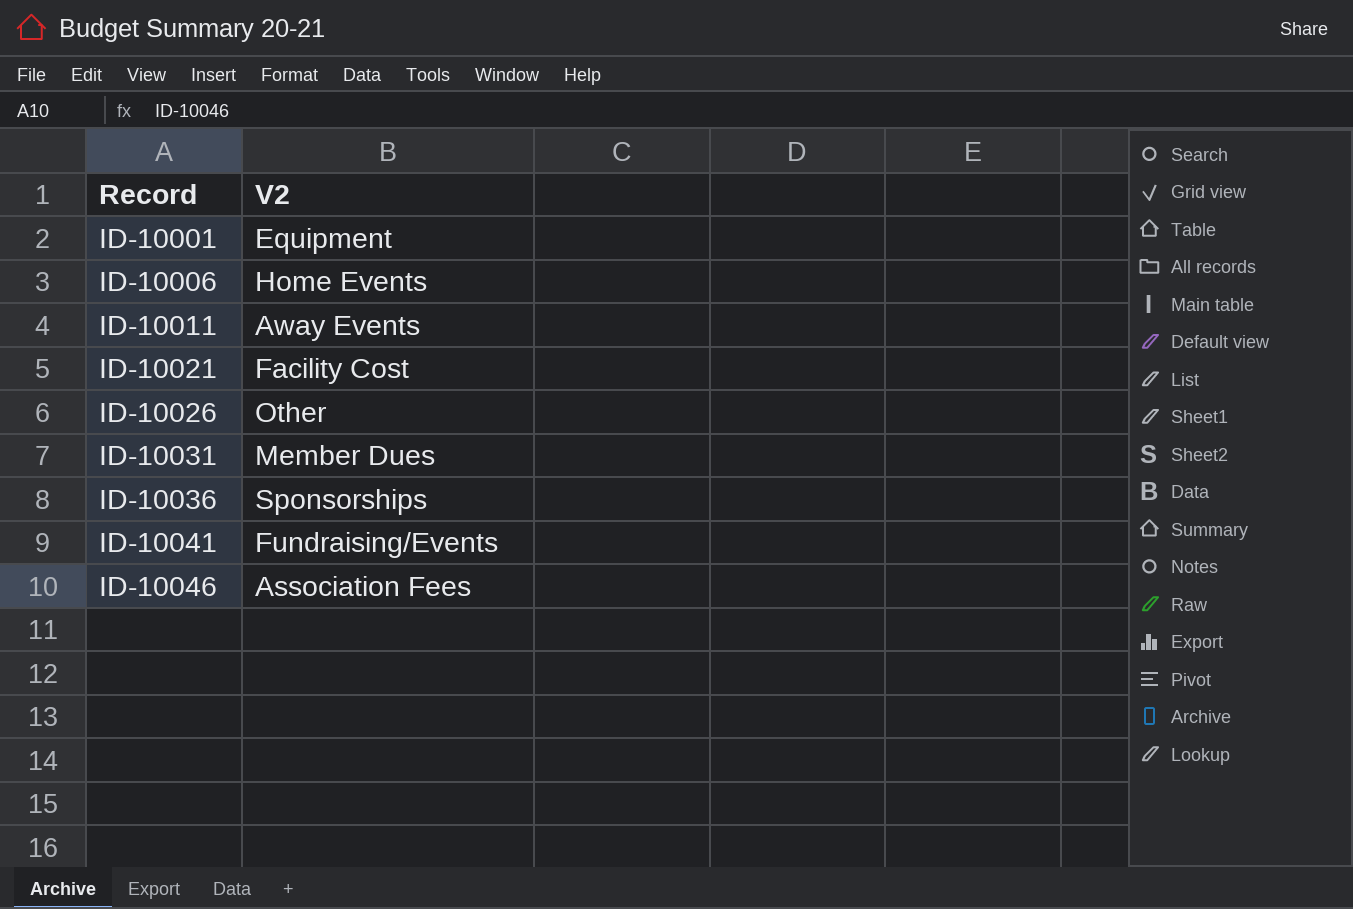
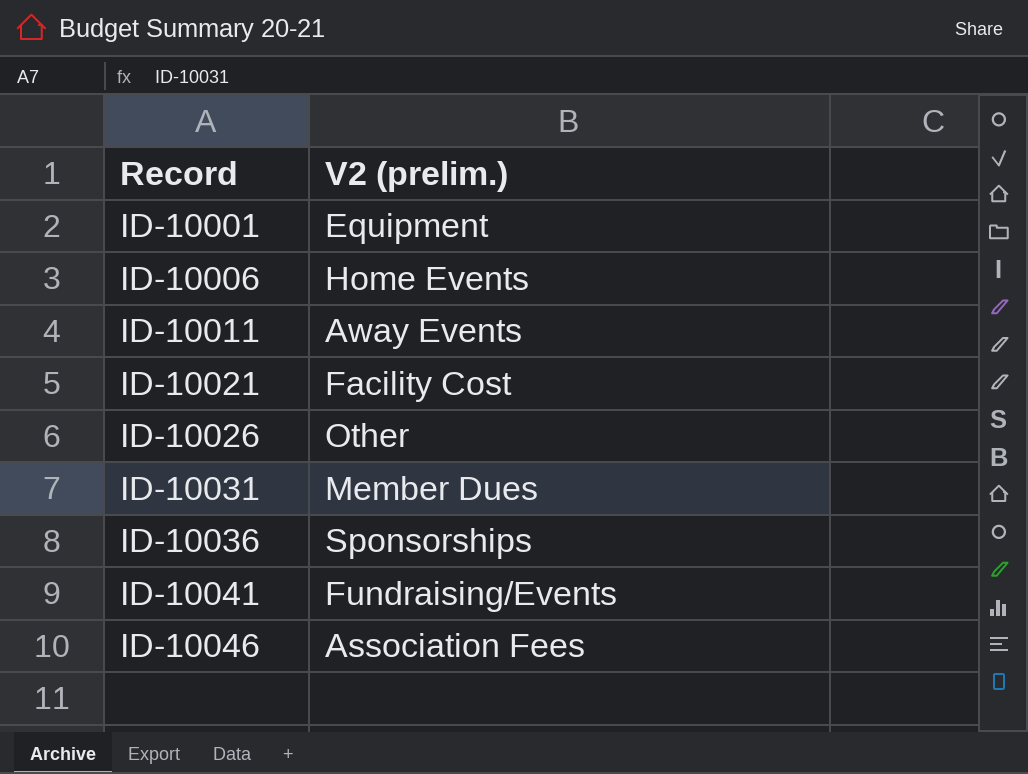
column name: V2 -> V2 (prelim.)

